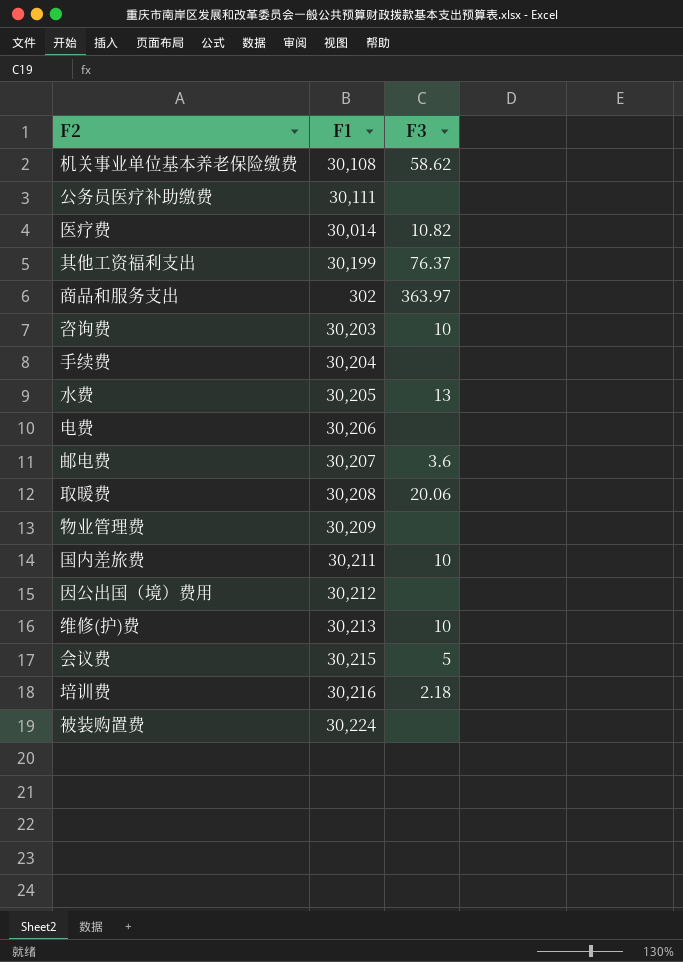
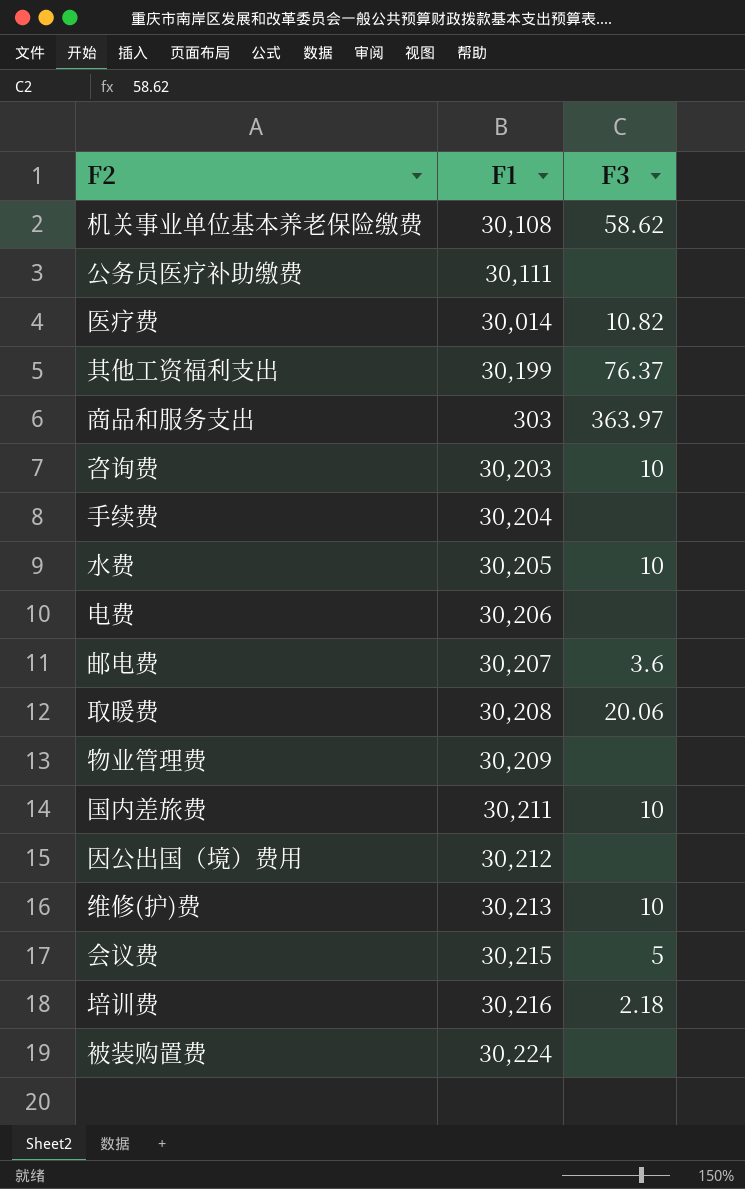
商品和服务支出 | F1: 302 -> 303
水费 | F3: 13 -> 10

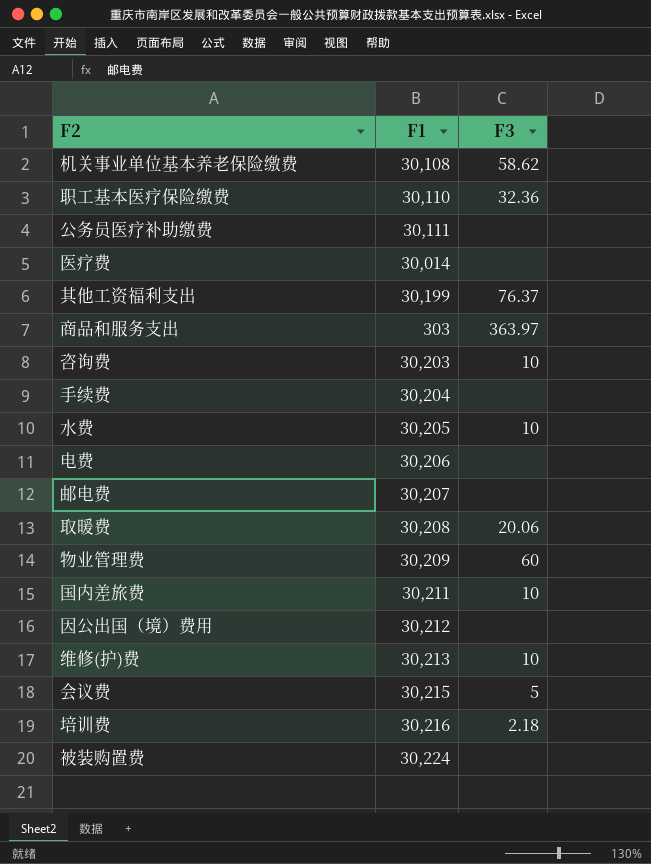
row 职工基本医疗保险缴费: none -> 30,110 | 32.36
医疗费 | F3: 10.82 -> none
邮电费 | F3: 3.6 -> none
物业管理费 | F3: none -> 60

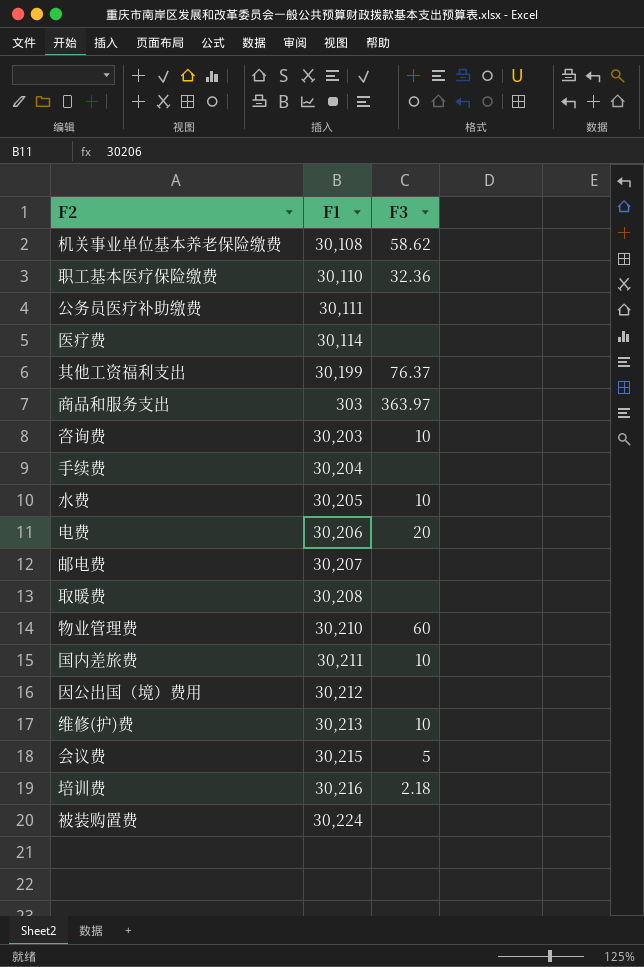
医疗费 | F1: 30,014 -> 30,114
电费 | F3: none -> 20
取暖费 | F3: 20.06 -> none
物业管理费 | F1: 30,209 -> 30,210

